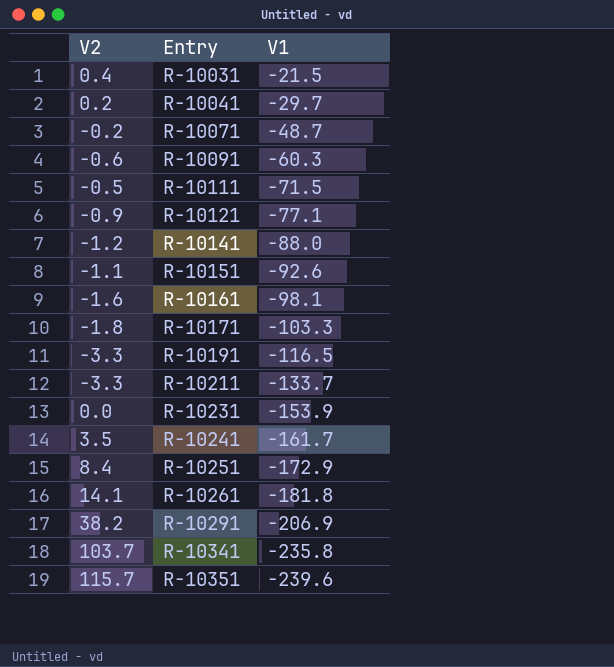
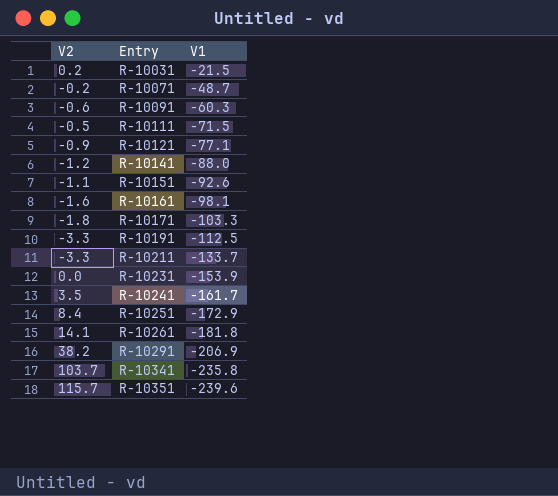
row R-10041: 0.2 | -29.7 -> none
R-10031 | V2: 0.4 -> 0.2
R-10191 | V1: -116.5 -> -112.5

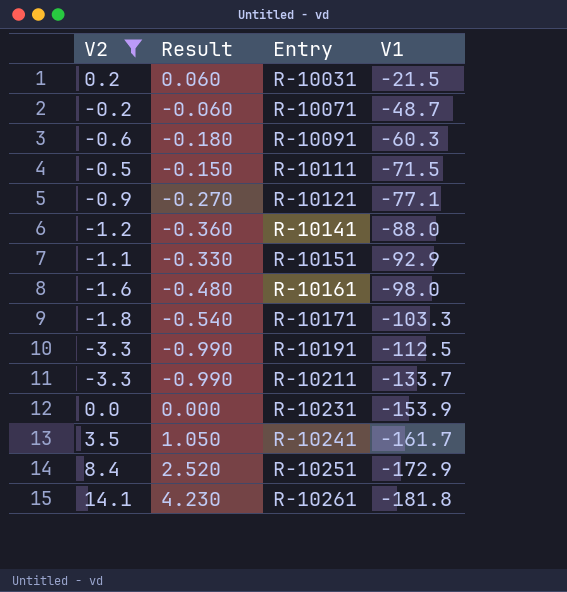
filter: none -> V2 <= 14.1
column Result | formula: none -> [V2] * 0.3
R-10151 | V1: -92.6 -> -92.9
R-10161 | V1: -98.1 -> -98.0

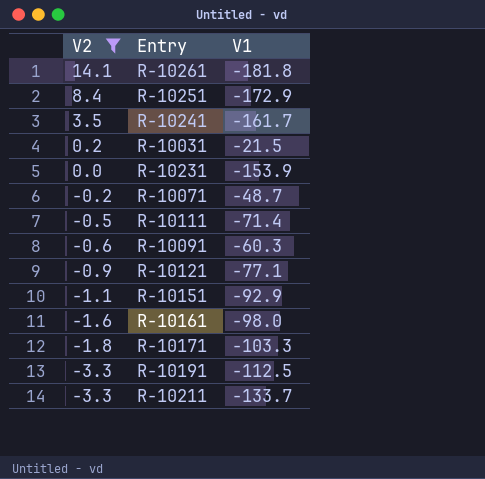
row order: Entry ascending -> V2 descending
column Result | formula: [V2] * 0.3 -> none
row R-10141: -1.2 | -0.360 | -88.0 -> none
R-10111 | V1: -71.5 -> -71.4

